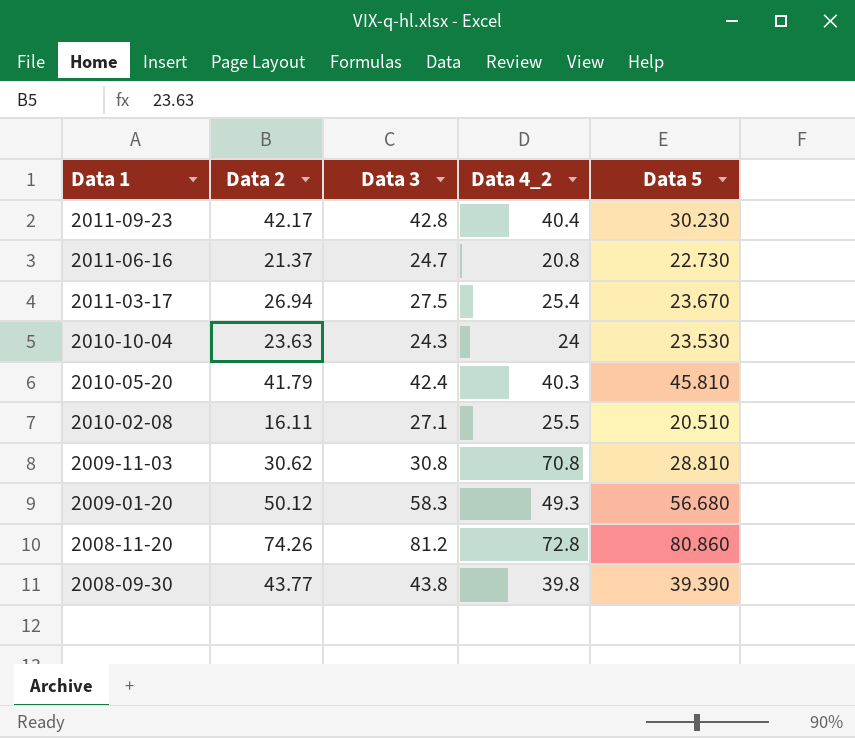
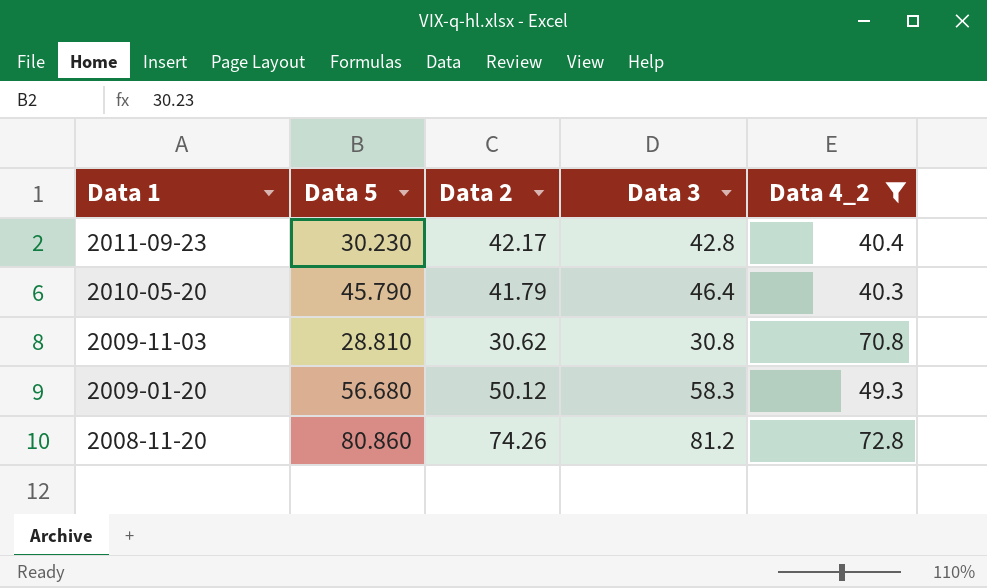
filter: none -> Data 4_2 >= 40.3
column Data 5 | position: 5 -> 2
2010-05-20 | Data 5: 45.810 -> 45.790
2010-05-20 | Data 3: 42.4 -> 46.4

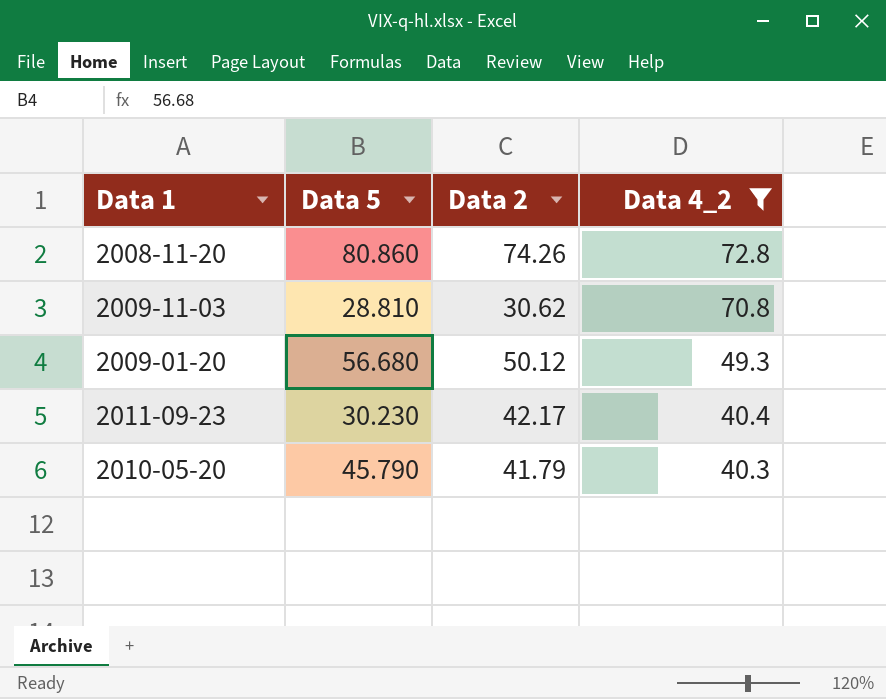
row order: Data 1 descending -> Data 4_2 descending
column Data 3 | position: 4 -> none

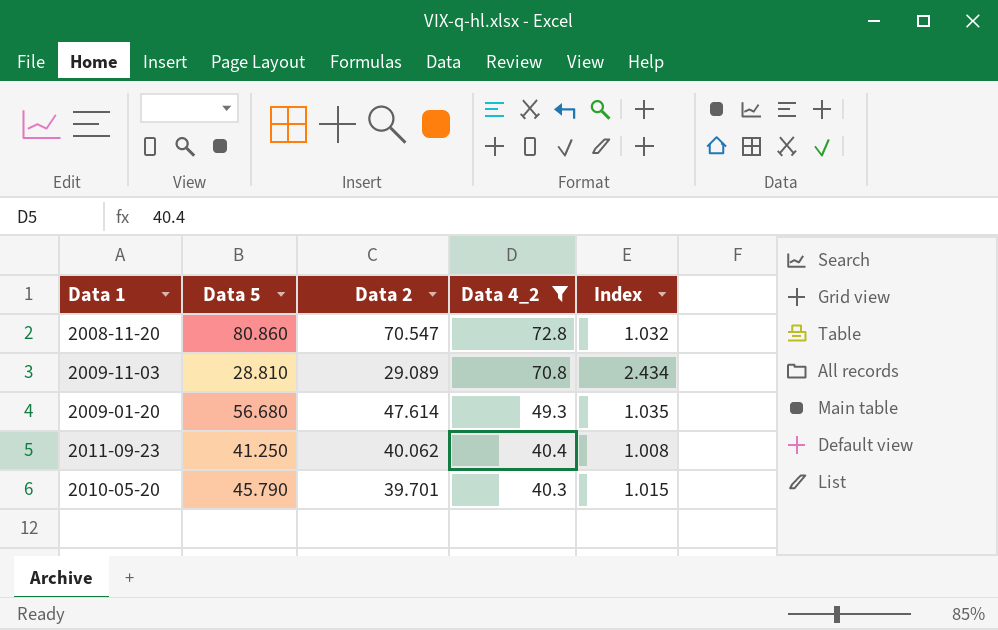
column Index | formula: none -> [Data 4_2] / [Data 2]
2008-11-20 | Data 2: 74.26 -> 70.547
2009-11-03 | Data 2: 30.62 -> 29.089
2009-01-20 | Data 2: 50.12 -> 47.614
2011-09-23 | Data 5: 30.230 -> 41.250
2011-09-23 | Data 2: 42.17 -> 40.062
2010-05-20 | Data 2: 41.79 -> 39.701

